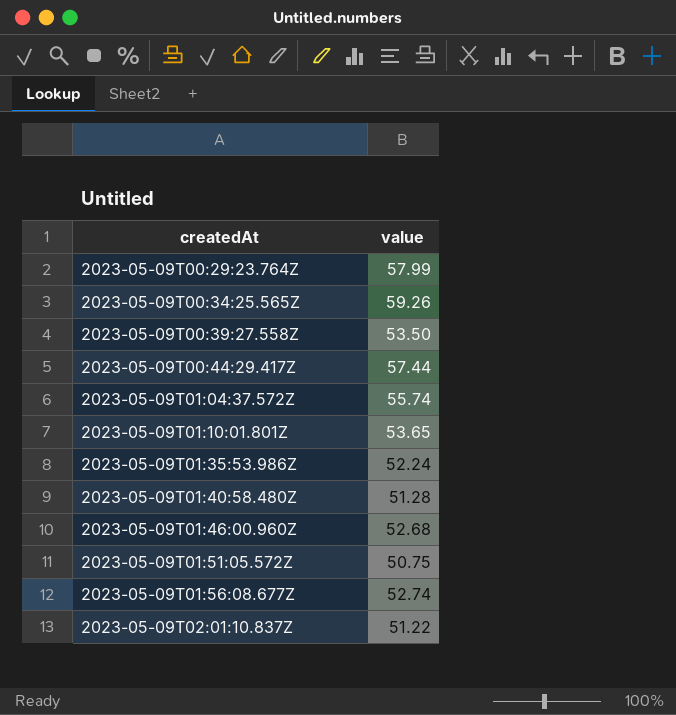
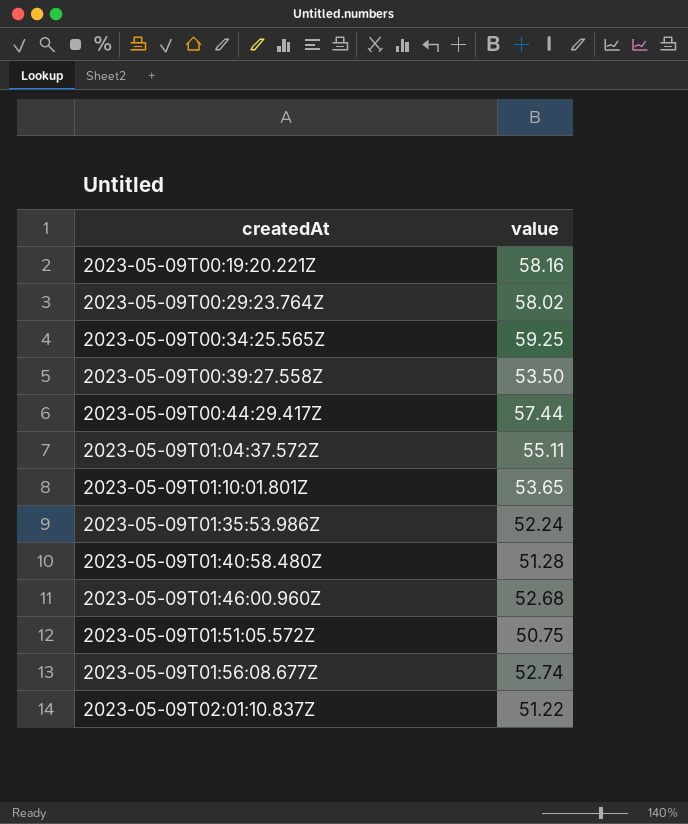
row 2023-05-09T00:19:20.221Z: none -> 58.16
2023-05-09T00:29:23.764Z | value: 57.99 -> 58.02
2023-05-09T00:34:25.565Z | value: 59.26 -> 59.25
2023-05-09T01:04:37.572Z | value: 55.74 -> 55.11

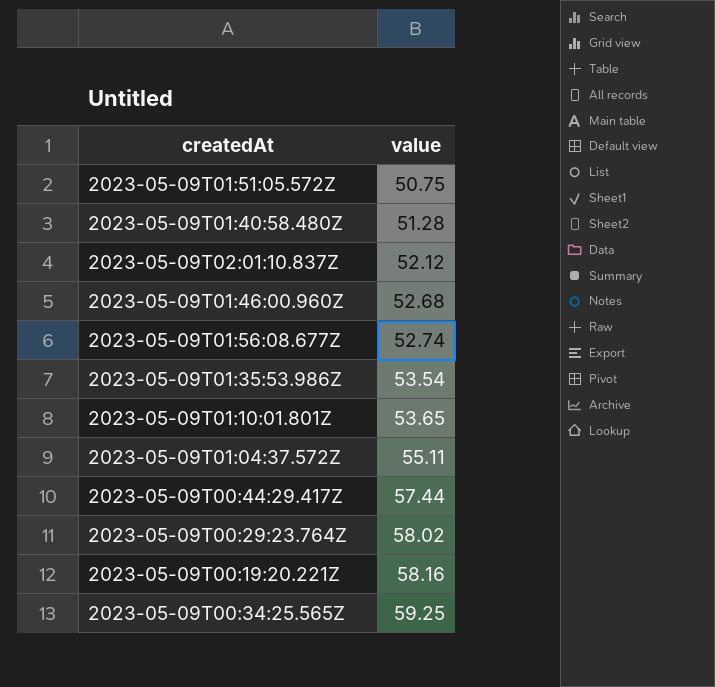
row order: createdAt ascending -> value ascending
row 2023-05-09T00:39:27.558Z: 53.50 -> none
2023-05-09T02:01:10.837Z | value: 51.22 -> 52.12
2023-05-09T01:35:53.986Z | value: 52.24 -> 53.54

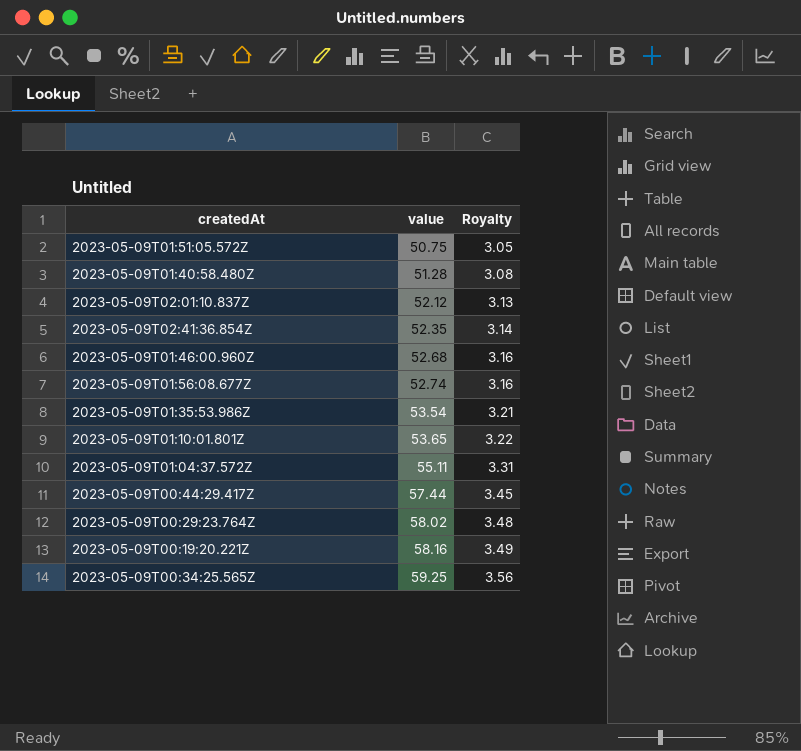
column Royalty | formula: none -> [value] * 0.06
row 2023-05-09T02:41:36.854Z: none -> 52.35 | 3.14

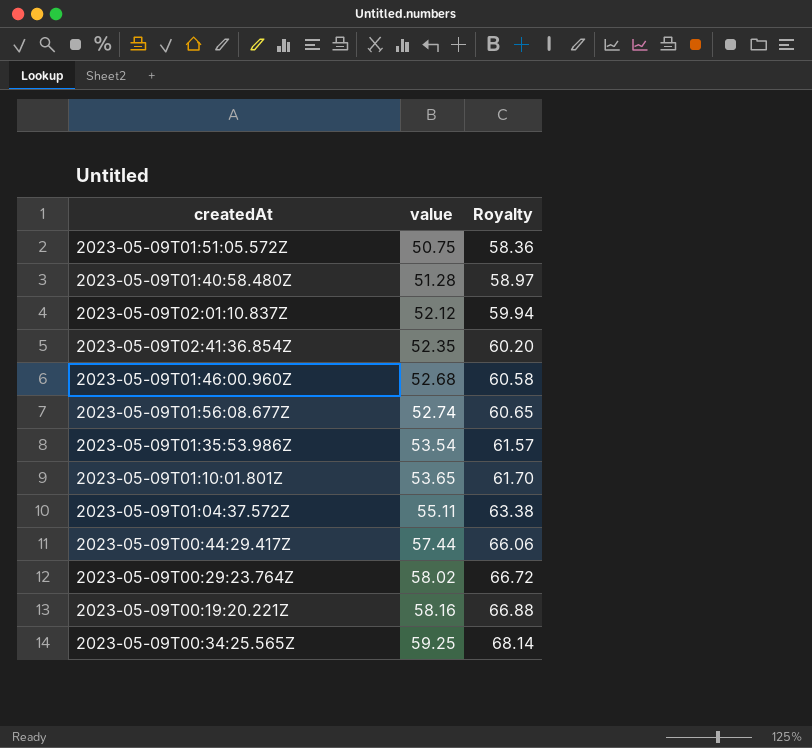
column Royalty | formula: [value] * 0.06 -> [value] * 1.15

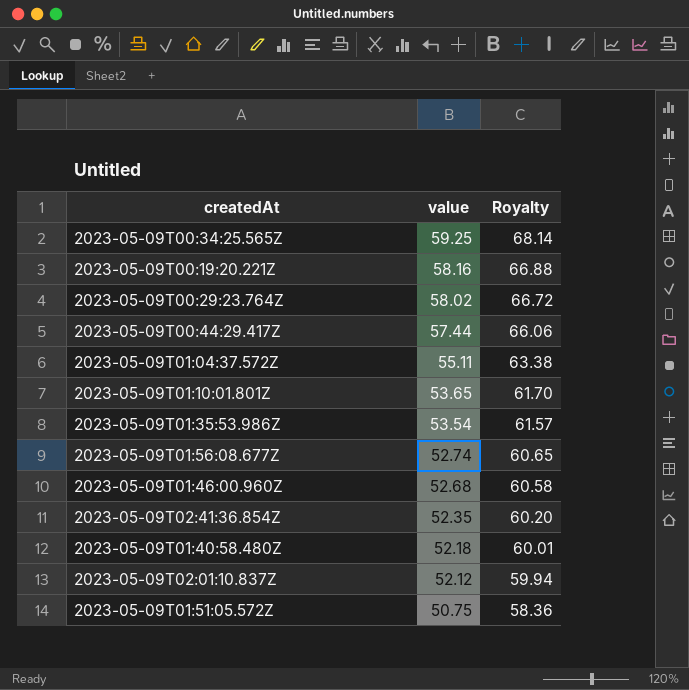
row order: value ascending -> value descending
2023-05-09T01:40:58.480Z | value: 51.28 -> 52.18
2023-05-09T01:40:58.480Z | Royalty: 58.97 -> 60.01

